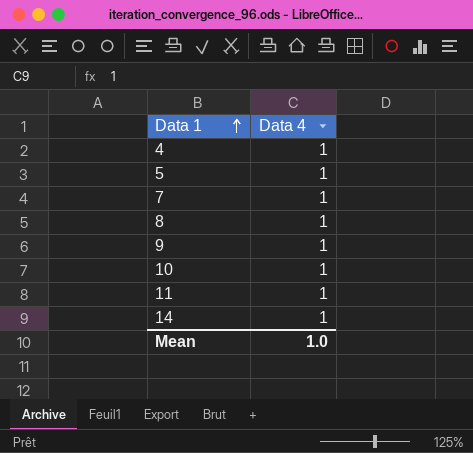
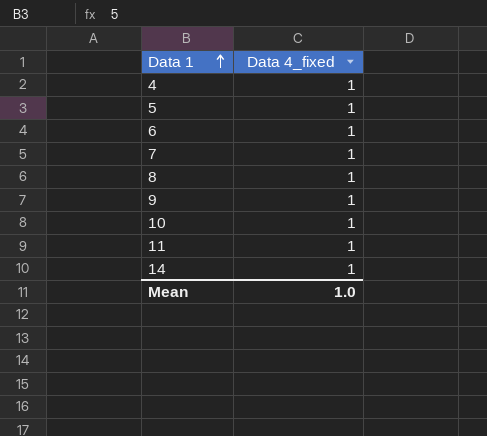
column name: Data 4 -> Data 4_fixed
row 6: none -> 1

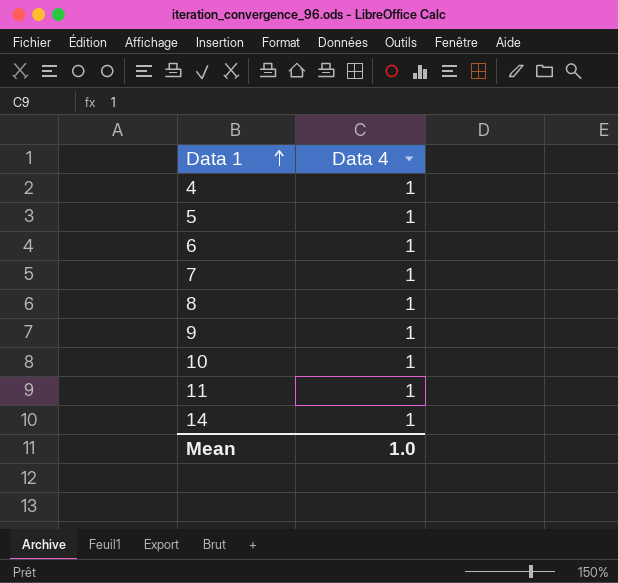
column name: Data 4_fixed -> Data 4

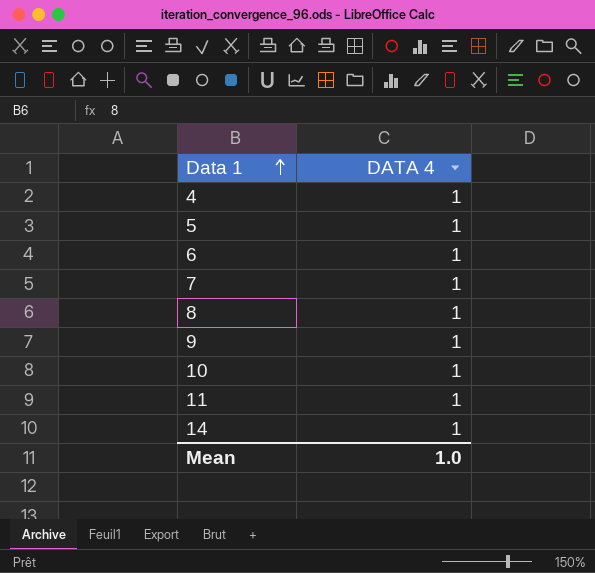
column name: Data 4 -> DATA 4

